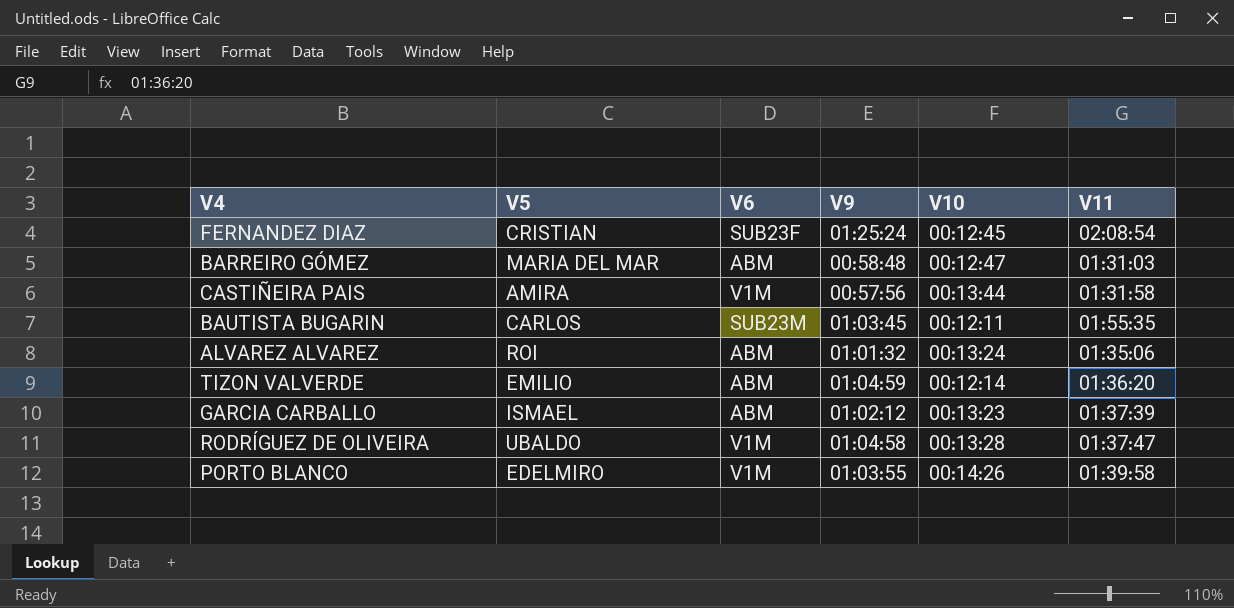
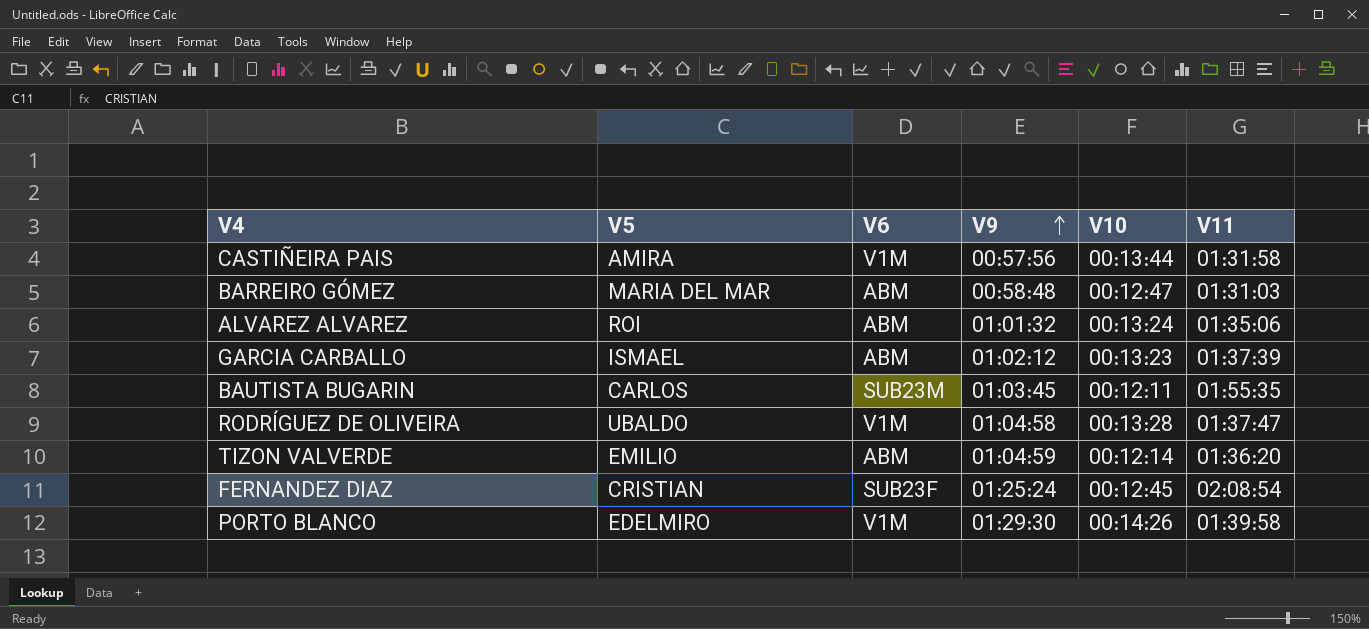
row order: none -> V9 ascending
PORTO BLANCO | V9: 01:03:55 -> 01:29:30

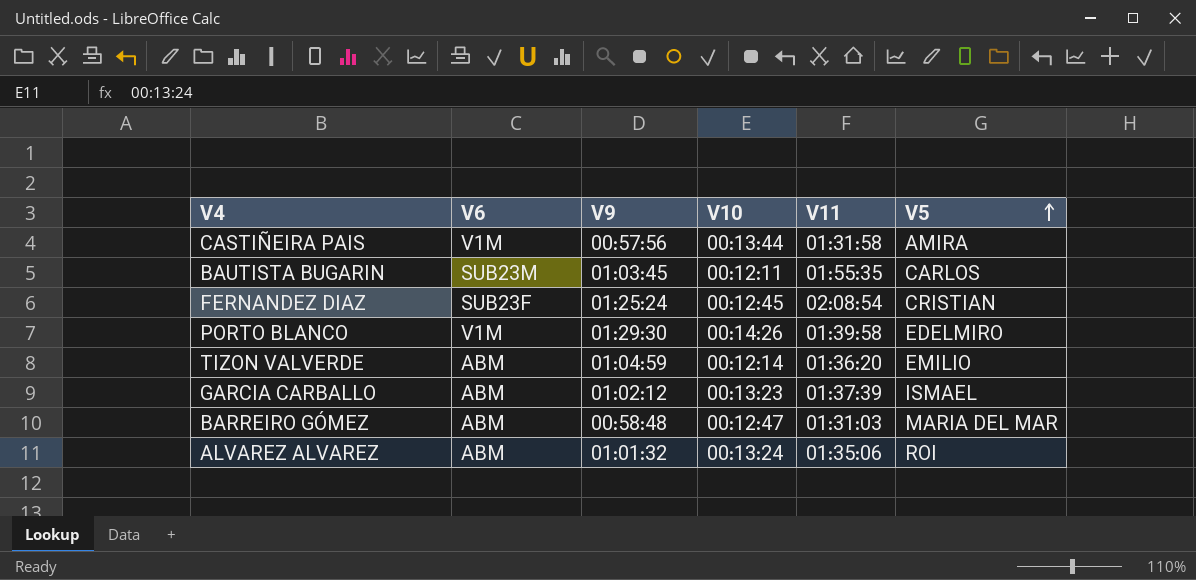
row order: V9 ascending -> V5 ascending
column V5 | position: 2 -> 6
row RODRÍGUEZ DE OLIVEIRA: UBALDO | V1M | 01:04:58 | 00:13:28 | 01:37:47 -> none

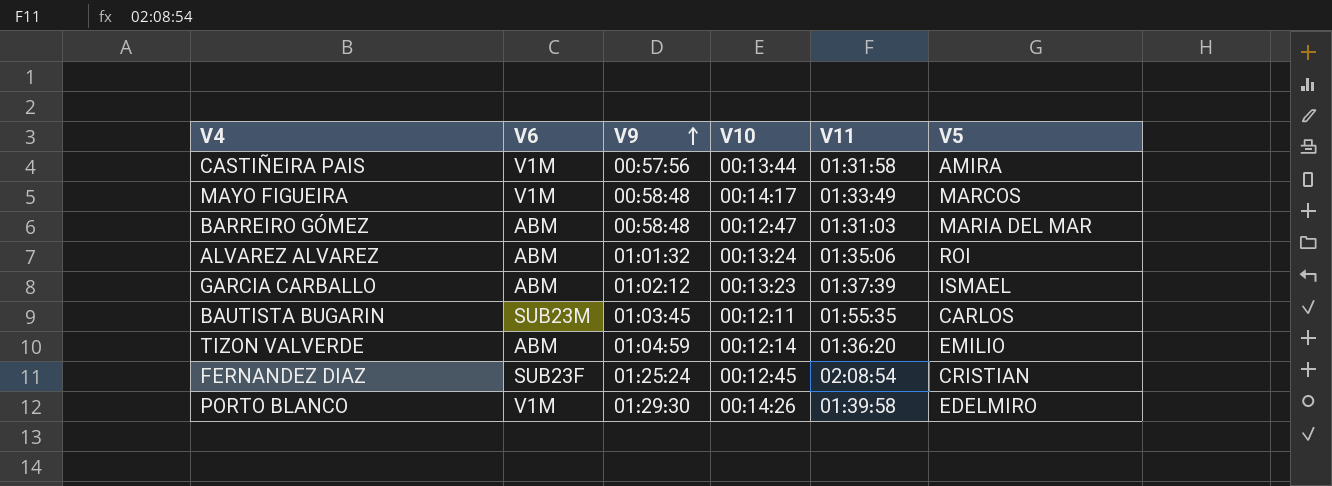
row order: V5 ascending -> V9 ascending
row MAYO FIGUEIRA: none -> V1M | 00:58:48 | 00:14:17 | 01:33:49 | MARCOS

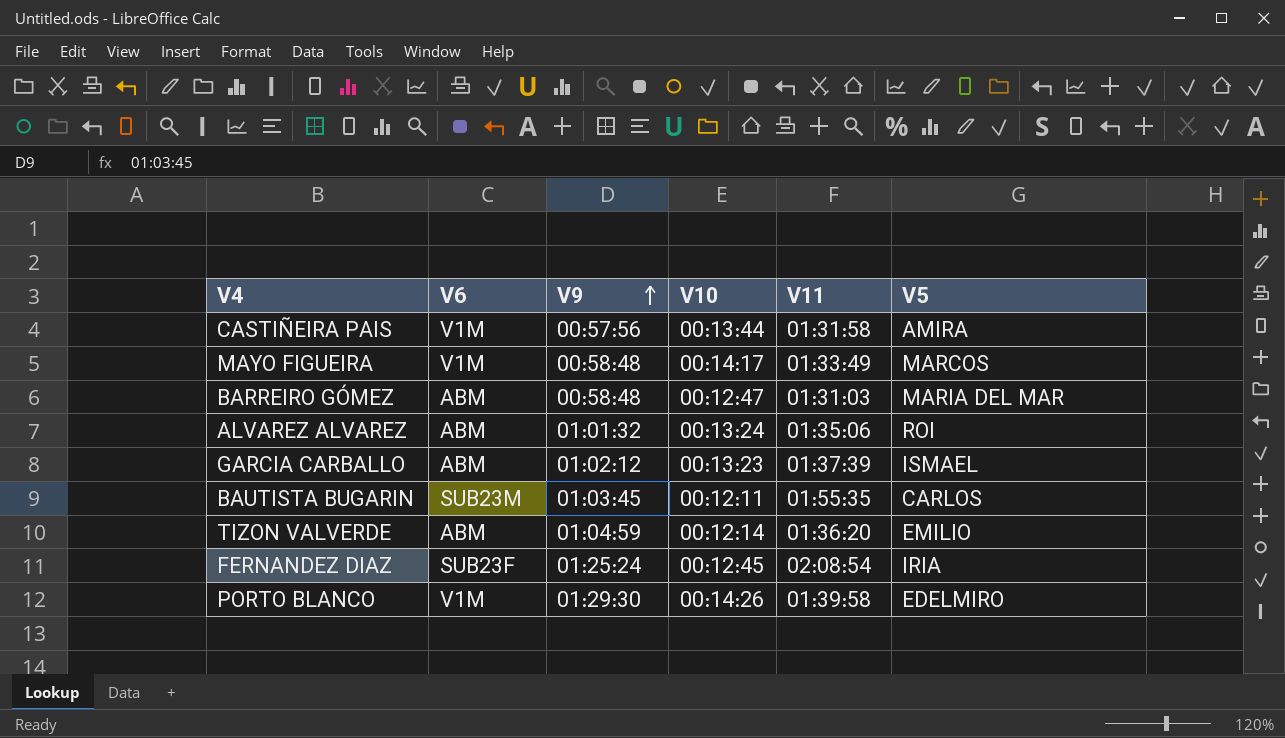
FERNANDEZ DIAZ | V5: CRISTIAN -> IRIA

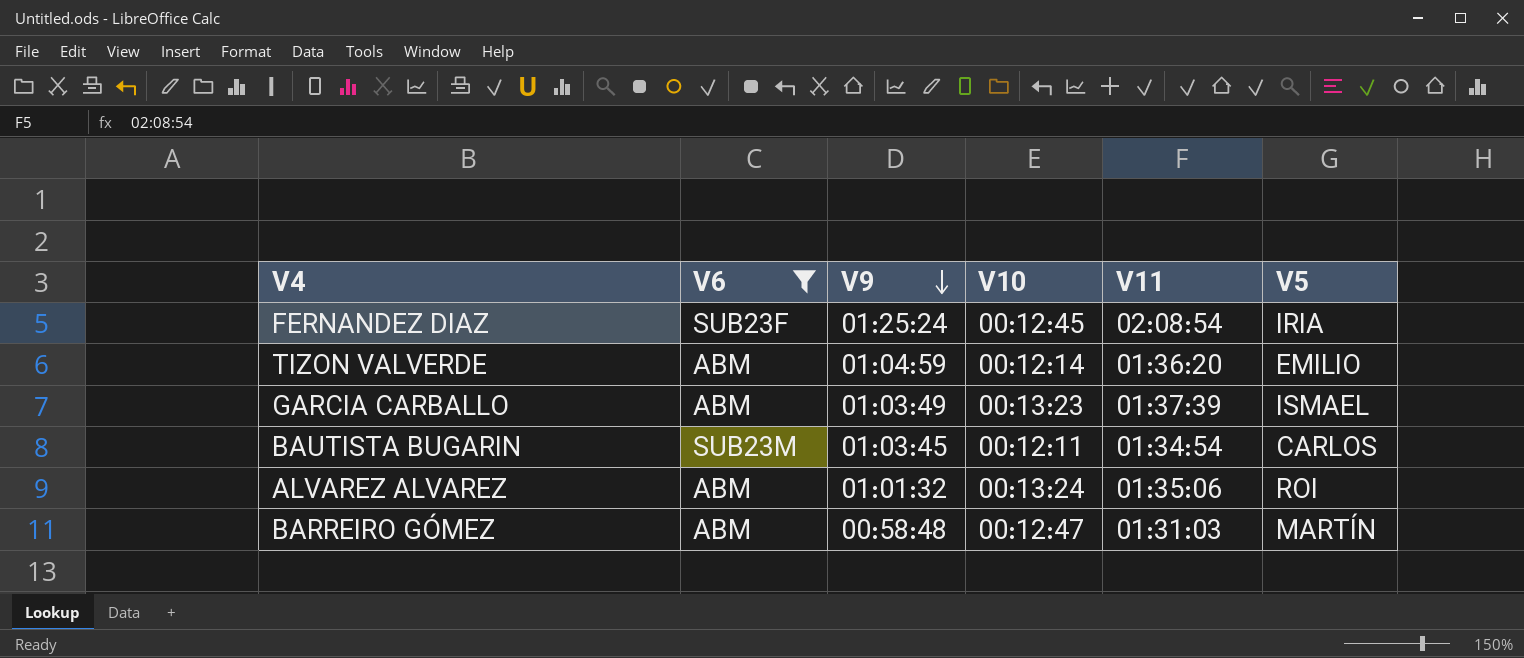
filter: none -> V6 != V1M
row order: V9 ascending -> V9 descending
GARCIA CARBALLO | V9: 01:02:12 -> 01:03:49
BAUTISTA BUGARIN | V11: 01:55:35 -> 01:34:54
BARREIRO GÓMEZ | V5: MARIA DEL MAR -> MARTÍN

